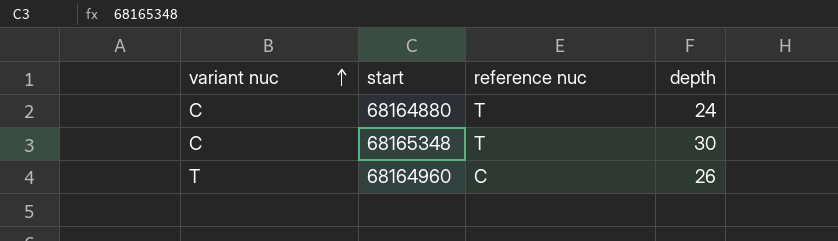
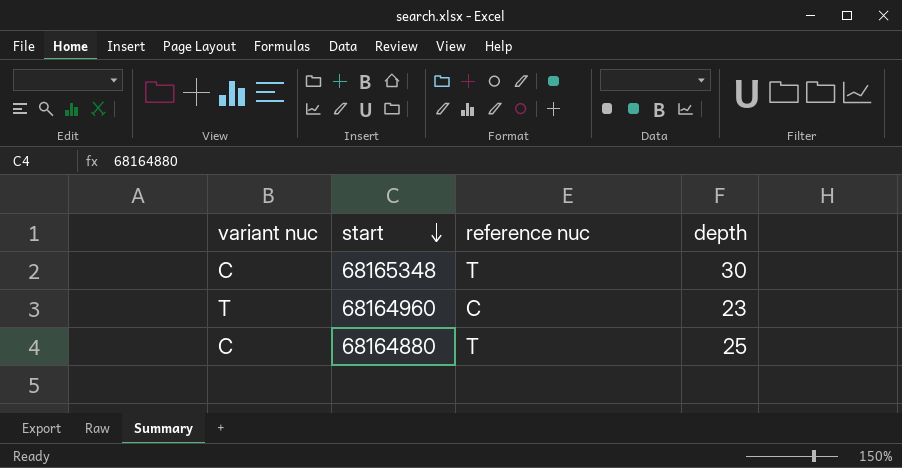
row order: variant nuc ascending -> start descending
68164960 | depth: 26 -> 23
68164880 | depth: 24 -> 25

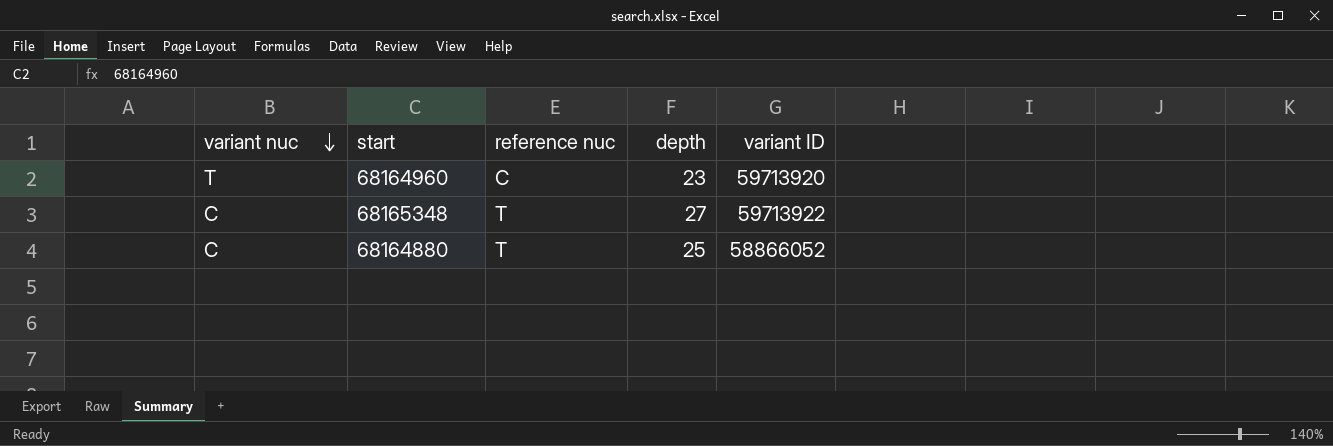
row order: start descending -> variant nuc descending
column variant ID | position: none -> 5
68165348 | depth: 30 -> 27

